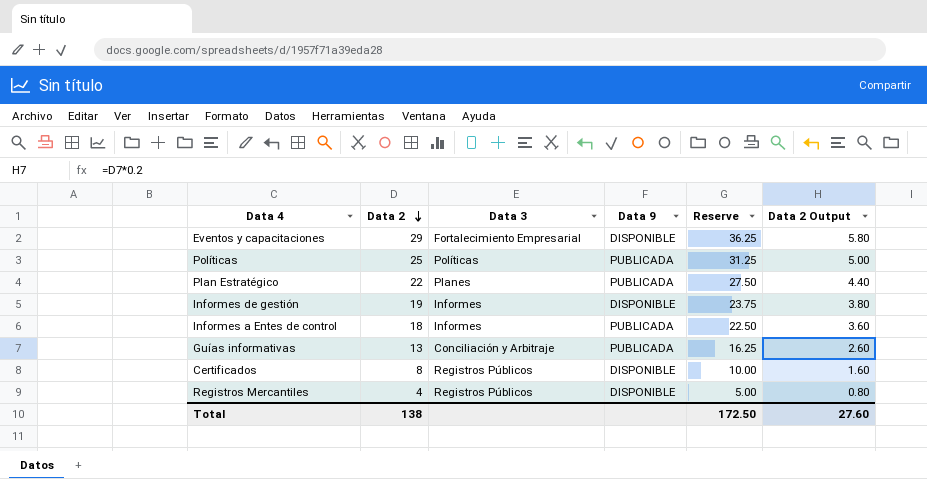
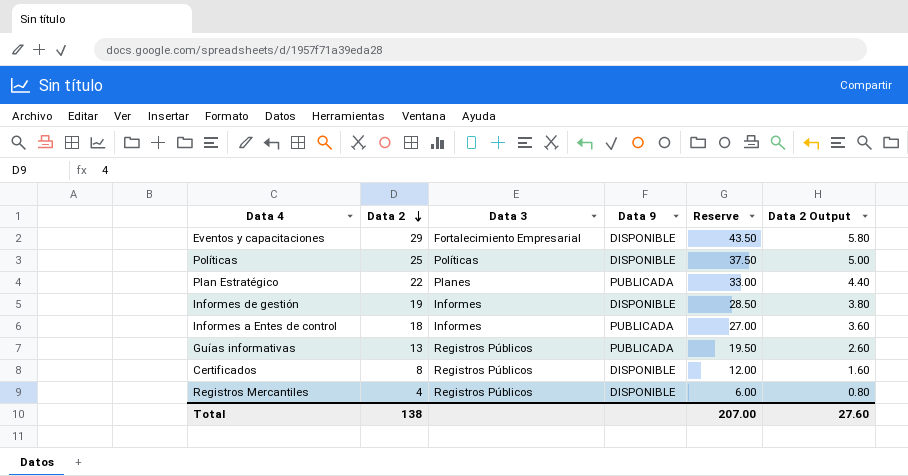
column Reserve | formula: [Data 2] * 1.25 -> [Data 2] * 1.5
Políticas | Data 9: PUBLICADA -> DISPONIBLE
Guías informativas | Data 3: Conciliación y Arbitraje -> Registros Públicos
Total | Reserve: 172.50 -> 207.00

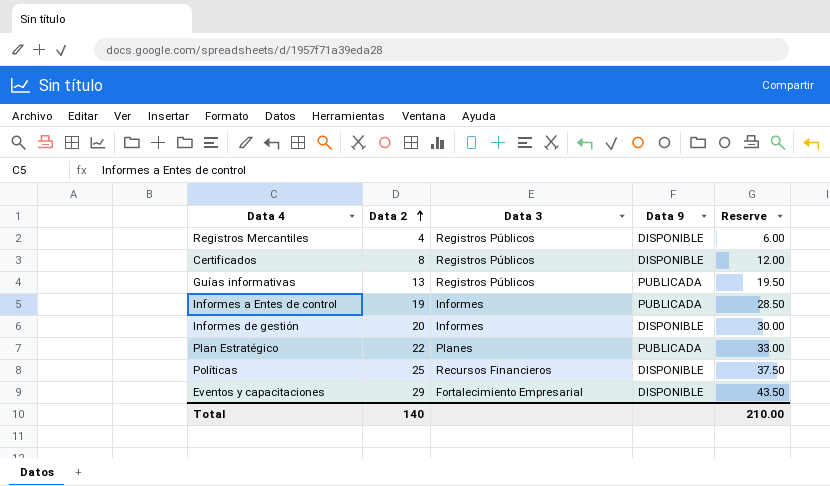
row order: Data 2 descending -> Data 2 ascending
column Data 2 Output | formula: [Data 2] * 0.2 -> none
Informes a Entes de control | Data 2: 18 -> 19
Informes a Entes de control | Reserve: 27.00 -> 28.50
Informes de gestión | Data 2: 19 -> 20
Informes de gestión | Reserve: 28.50 -> 30.00
Políticas | Data 3: Políticas -> Recursos Financieros
Total | Data 2: 138 -> 140
Total | Reserve: 207.00 -> 210.00

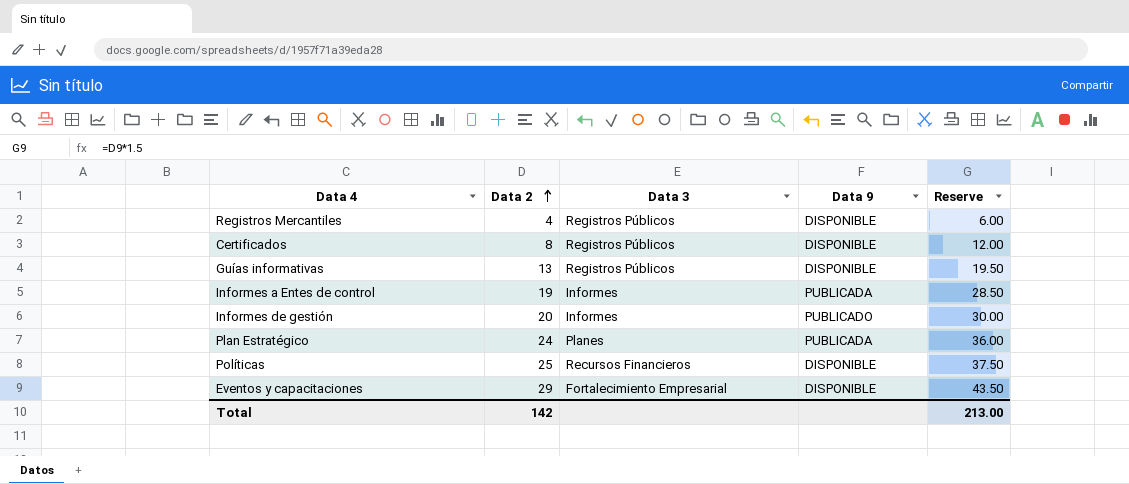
Guías informativas | Data 9: PUBLICADA -> DISPONIBLE
Informes de gestión | Data 9: DISPONIBLE -> PUBLICADO
Plan Estratégico | Data 2: 22 -> 24
Plan Estratégico | Reserve: 33.00 -> 36.00
Total | Data 2: 140 -> 142
Total | Reserve: 210.00 -> 213.00

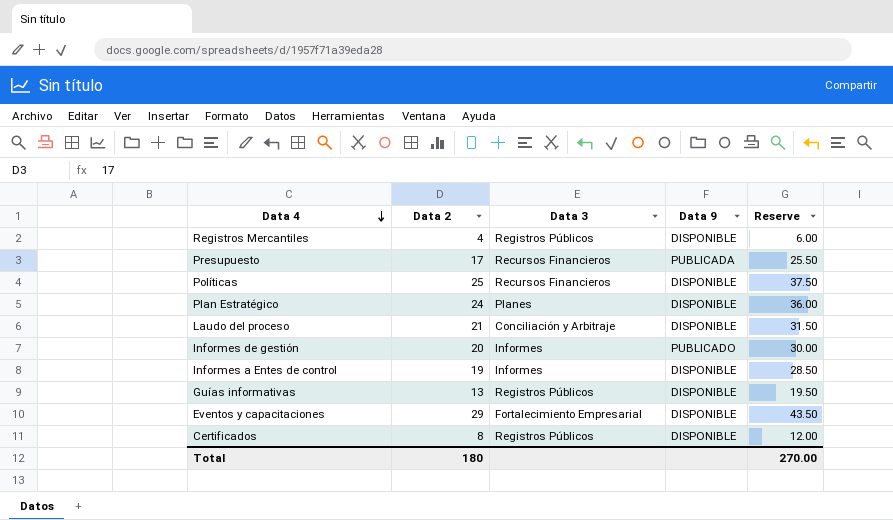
row order: Data 2 ascending -> Data 4 descending
row Presupuesto: none -> 17 | Recursos Financieros | PUBLICADA | 25.50
Plan Estratégico | Data 9: PUBLICADA -> DISPONIBLE
row Laudo del proceso: none -> 21 | Conciliación y Arbitraje | DISPONIBLE | 31.50
Informes a Entes de control | Data 9: PUBLICADA -> DISPONIBLE
Total | Data 2: 142 -> 180
Total | Reserve: 213.00 -> 270.00

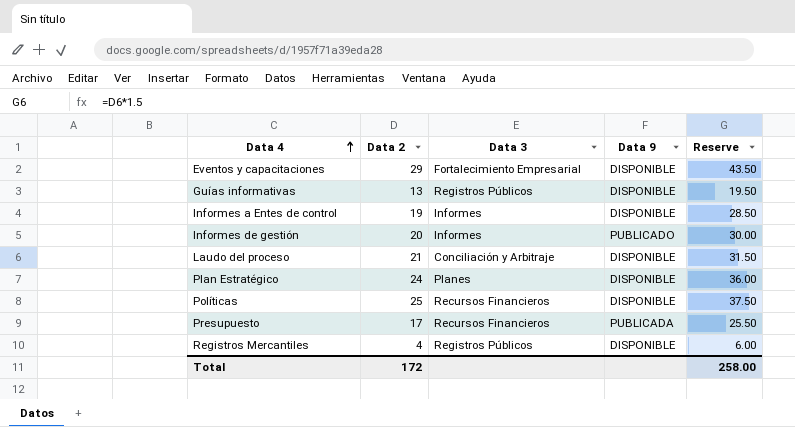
row order: Data 4 descending -> Data 4 ascending
row Certificados: 8 | Registros Públicos | DISPONIBLE | 12.00 -> none
Total | Data 2: 180 -> 172
Total | Reserve: 270.00 -> 258.00

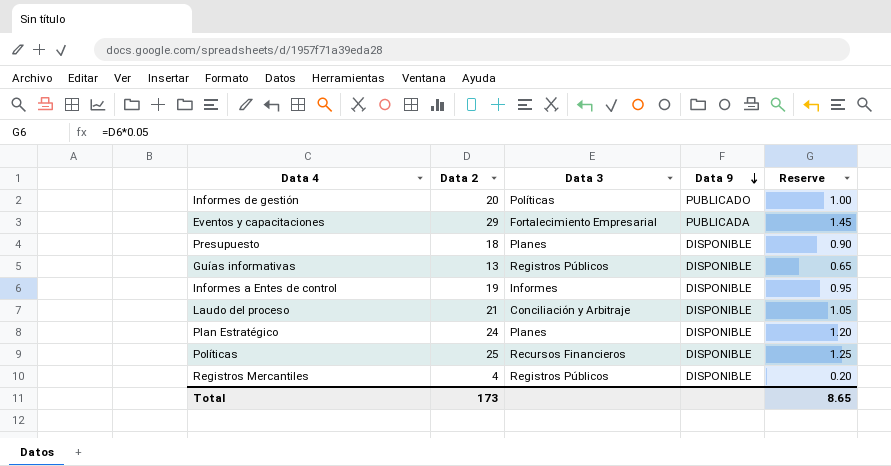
row order: Data 4 ascending -> Data 9 descending
column Reserve | formula: [Data 2] * 1.5 -> [Data 2] * 0.05
Informes de gestión | Data 3: Informes -> Políticas
Eventos y capacitaciones | Data 9: DISPONIBLE -> PUBLICADA
Presupuesto | Data 2: 17 -> 18
Presupuesto | Data 3: Recursos Financieros -> Planes
Presupuesto | Data 9: PUBLICADA -> DISPONIBLE
Total | Data 2: 172 -> 173
Total | Reserve: 258.00 -> 8.65

